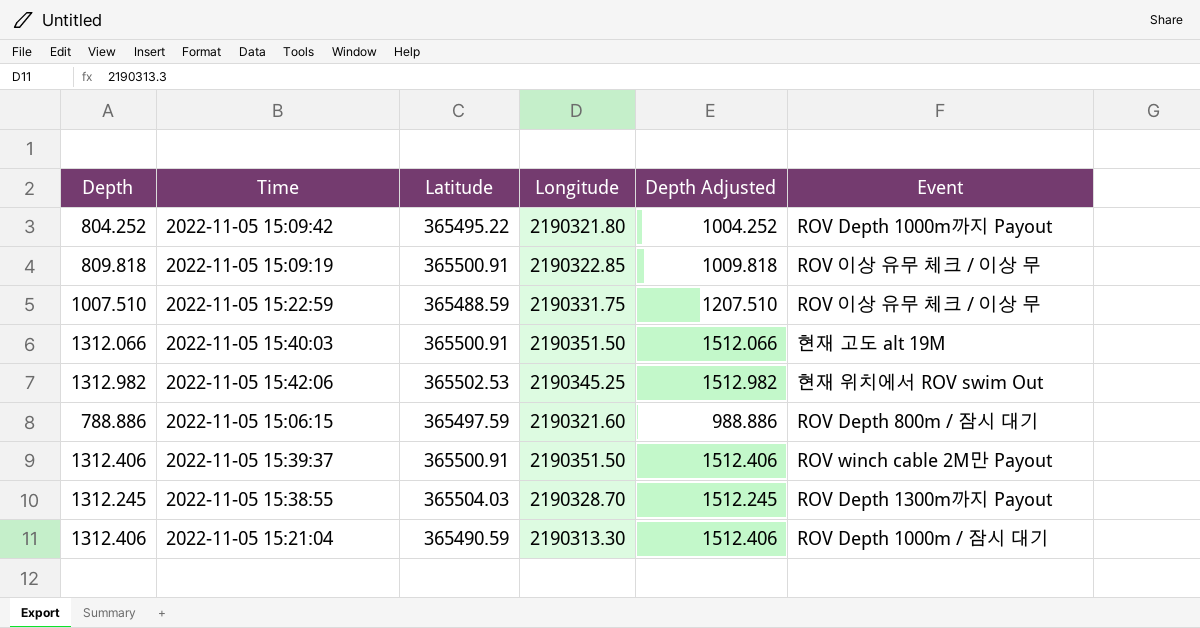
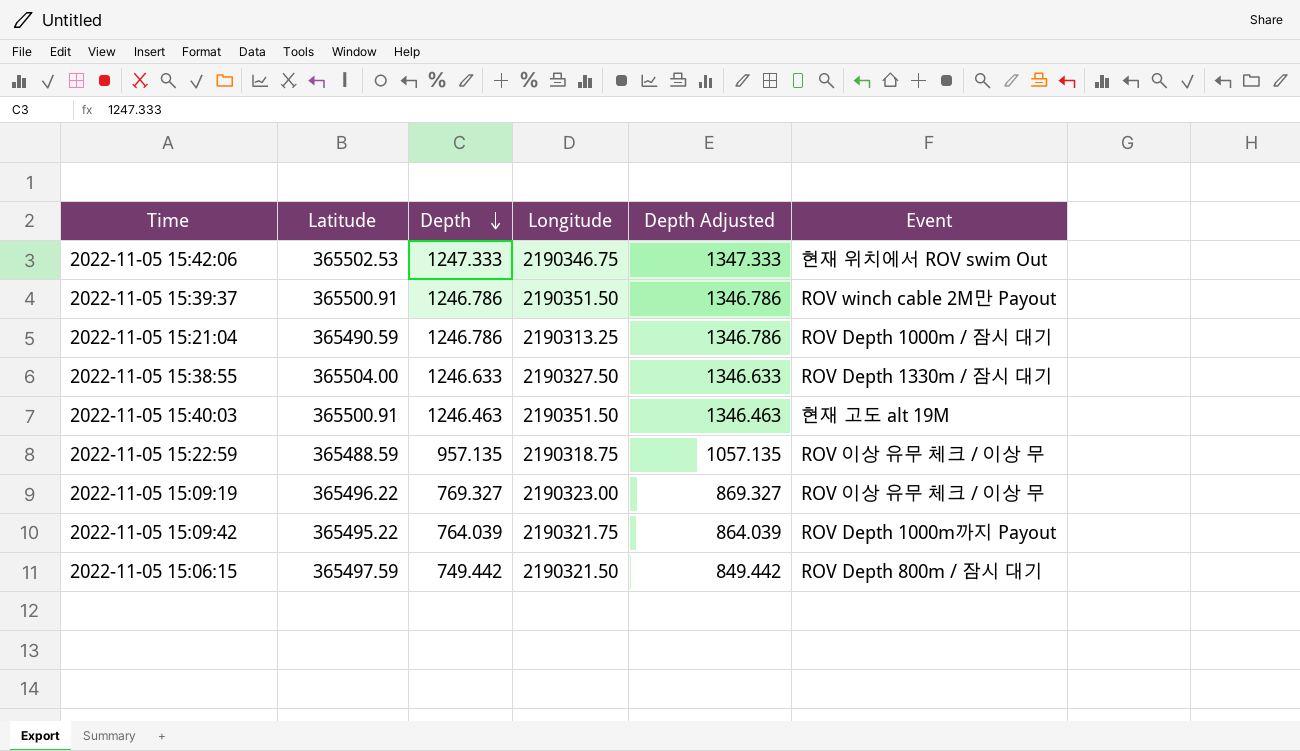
row order: none -> Depth descending
column Depth | position: 1 -> 3
column Depth Adjusted | formula: [Depth] + 200 -> [Depth] + 100
2022-11-05 15:42:06 | Depth: 1312.982 -> 1247.333
2022-11-05 15:42:06 | Longitude: 2190345.25 -> 2190346.75
2022-11-05 15:39:37 | Depth: 1312.406 -> 1246.786
2022-11-05 15:21:04 | Depth: 1312.406 -> 1246.786
2022-11-05 15:21:04 | Longitude: 2190313.30 -> 2190313.25
2022-11-05 15:38:55 | Latitude: 365504.03 -> 365504.00
2022-11-05 15:38:55 | Depth: 1312.245 -> 1246.633
2022-11-05 15:38:55 | Longitude: 2190328.70 -> 2190327.50
2022-11-05 15:38:55 | Event: ROV Depth 1300m까지 Payout -> ROV Depth 1330m / 잠시 대기
2022-11-05 15:40:03 | Depth: 1312.066 -> 1246.463
2022-11-05 15:22:59 | Depth: 1007.510 -> 957.135
2022-11-05 15:22:59 | Longitude: 2190331.75 -> 2190318.75
2022-11-05 15:09:19 | Latitude: 365500.91 -> 365496.22
2022-11-05 15:09:19 | Depth: 809.818 -> 769.327
2022-11-05 15:09:19 | Longitude: 2190322.85 -> 2190323.00
2022-11-05 15:09:42 | Depth: 804.252 -> 764.039
2022-11-05 15:09:42 | Longitude: 2190321.80 -> 2190321.75
2022-11-05 15:06:15 | Depth: 788.886 -> 749.442
2022-11-05 15:06:15 | Longitude: 2190321.60 -> 2190321.50

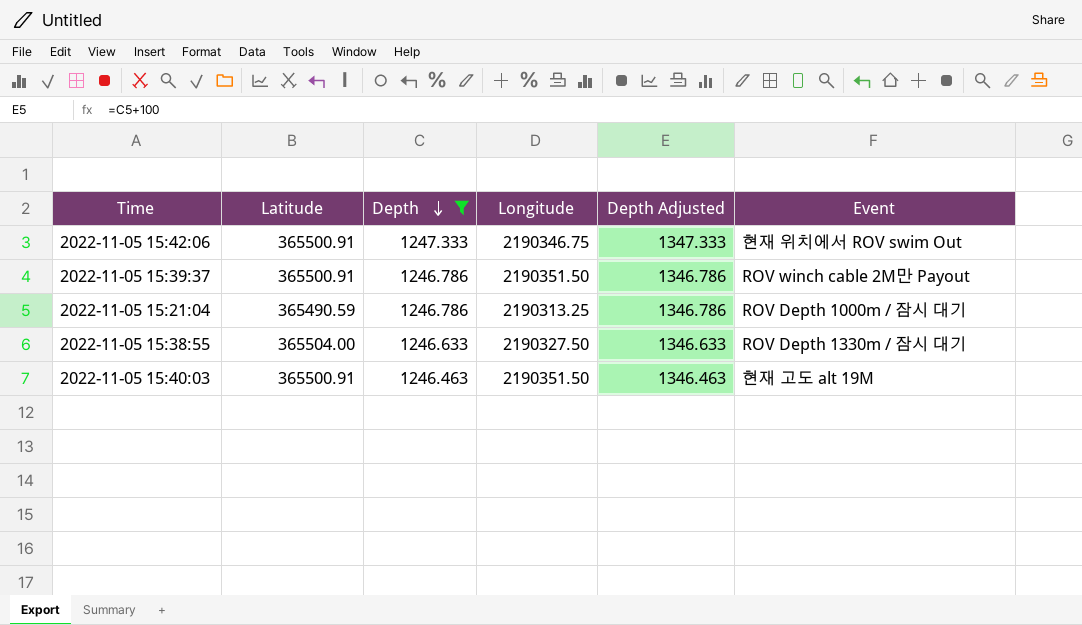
filter: none -> Depth >= 1246.463
2022-11-05 15:42:06 | Latitude: 365502.53 -> 365500.91

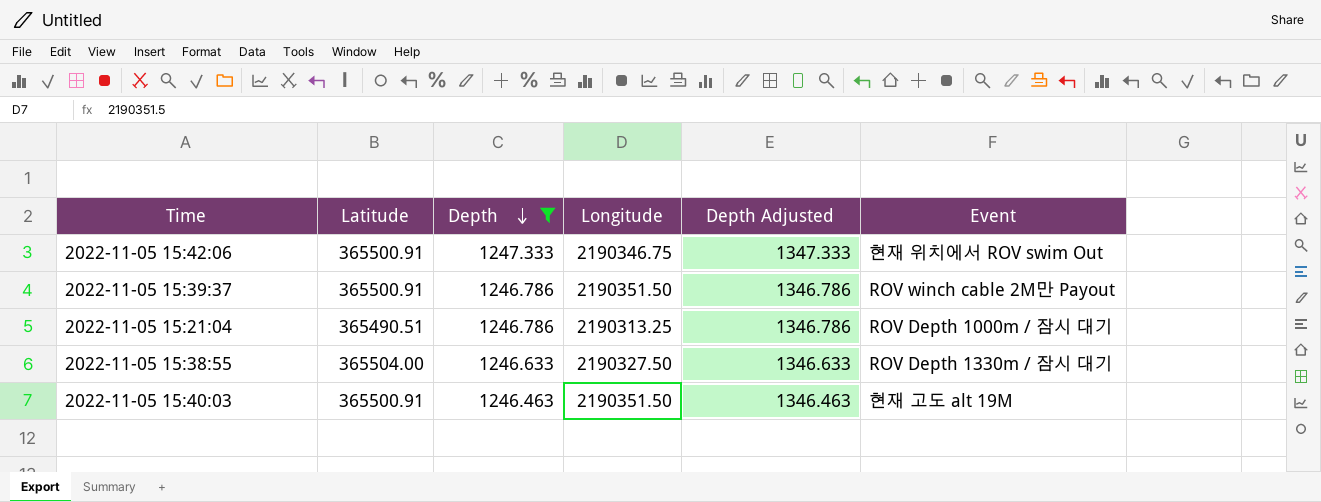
2022-11-05 15:21:04 | Latitude: 365490.59 -> 365490.51

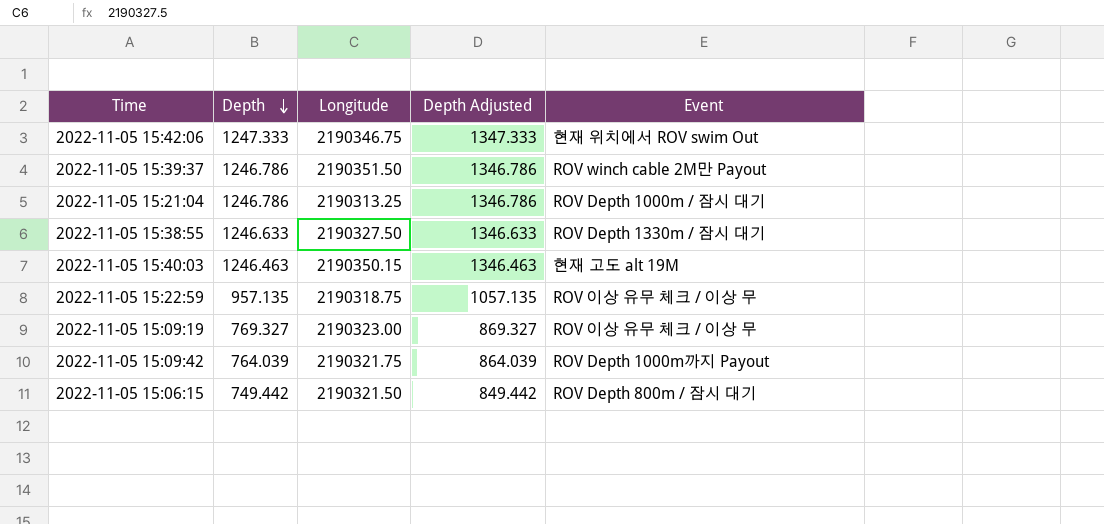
filter: Depth >= 1246.463 -> none
column Latitude | position: 2 -> none
2022-11-05 15:40:03 | Longitude: 2190351.50 -> 2190350.15

